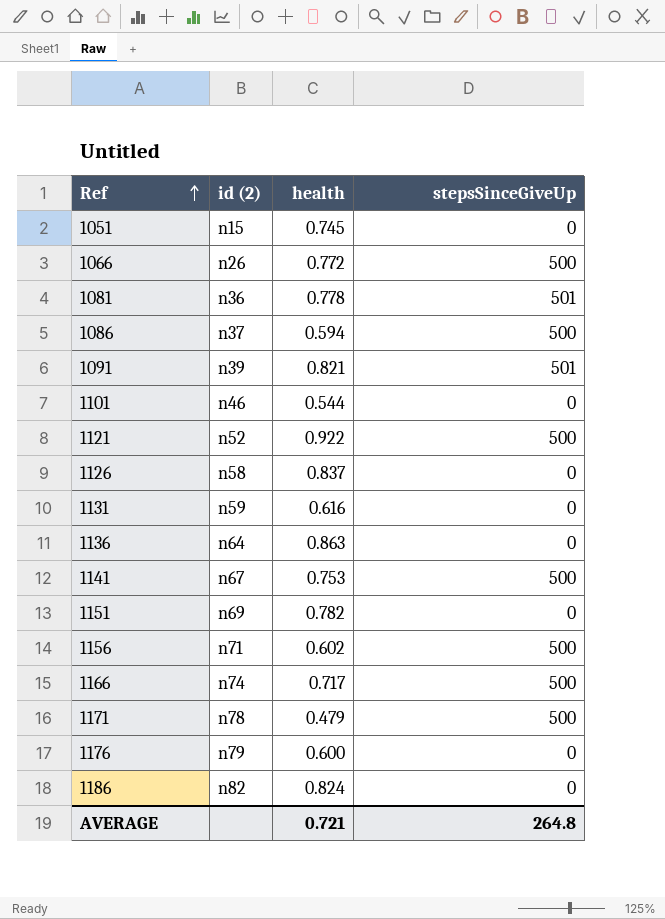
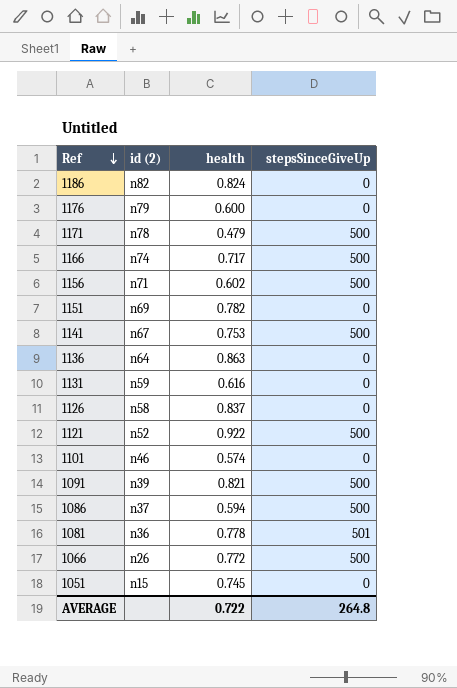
row order: Ref ascending -> Ref descending
1101 | health: 0.544 -> 0.574
1091 | stepsSinceGiveUp: 501 -> 500
AVERAGE | health: 0.721 -> 0.722

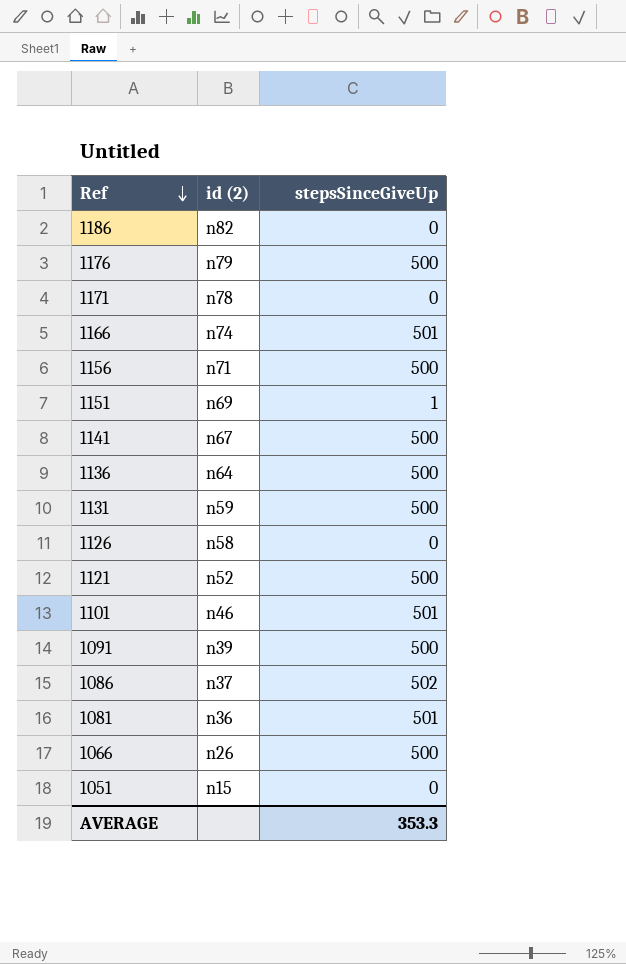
column health | position: 3 -> none
1176 | stepsSinceGiveUp: 0 -> 500
1171 | stepsSinceGiveUp: 500 -> 0
1166 | stepsSinceGiveUp: 500 -> 501
1151 | stepsSinceGiveUp: 0 -> 1
1136 | stepsSinceGiveUp: 0 -> 500
1131 | stepsSinceGiveUp: 0 -> 500
1101 | stepsSinceGiveUp: 0 -> 501
1086 | stepsSinceGiveUp: 500 -> 502
AVERAGE | stepsSinceGiveUp: 264.8 -> 353.3

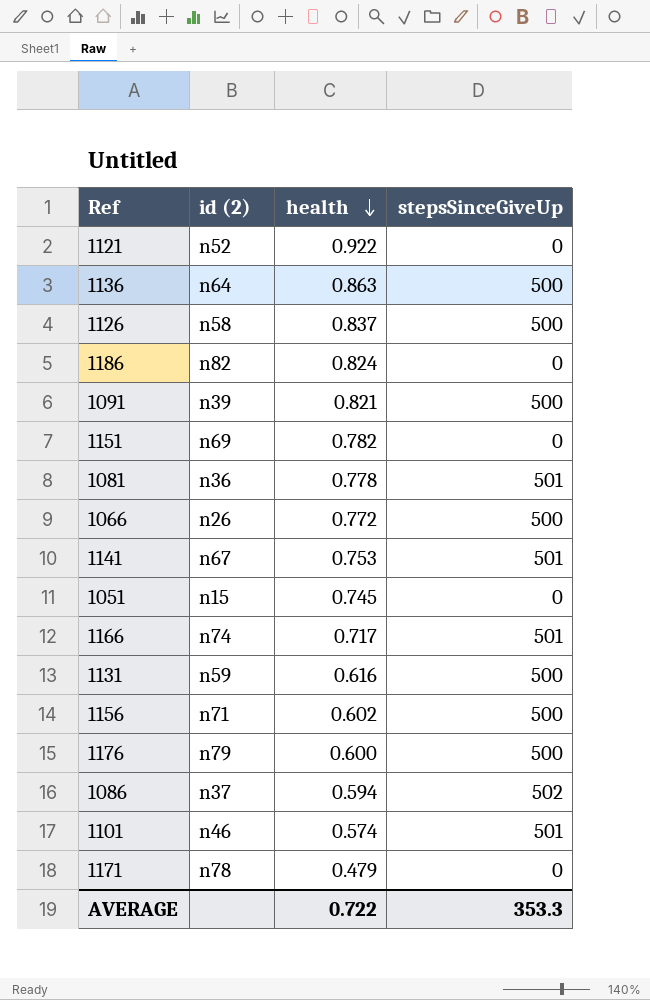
row order: Ref descending -> health descending
column health | position: none -> 3
1121 | stepsSinceGiveUp: 500 -> 0
1126 | stepsSinceGiveUp: 0 -> 500
1151 | stepsSinceGiveUp: 1 -> 0
1141 | stepsSinceGiveUp: 500 -> 501

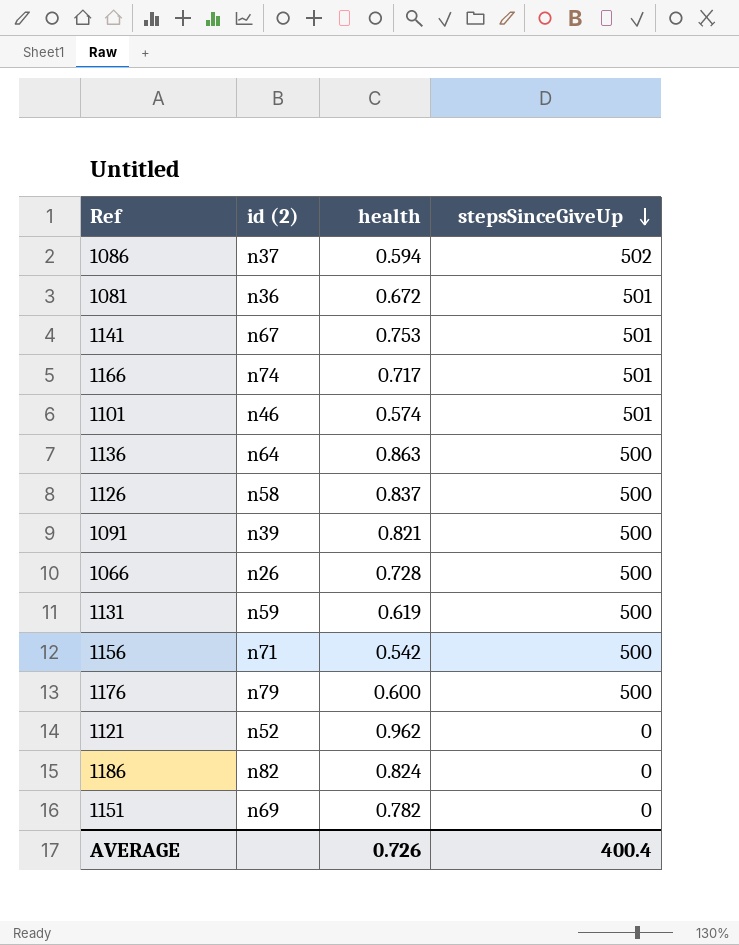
row order: health descending -> stepsSinceGiveUp descending
row 1051: n15 | 0.745 | 0 -> none
row 1171: n78 | 0.479 | 0 -> none
1081 | health: 0.778 -> 0.672
1066 | health: 0.772 -> 0.728
1131 | health: 0.616 -> 0.619
1156 | health: 0.602 -> 0.542
1121 | health: 0.922 -> 0.962
AVERAGE | health: 0.722 -> 0.726
AVERAGE | stepsSinceGiveUp: 353.3 -> 400.4

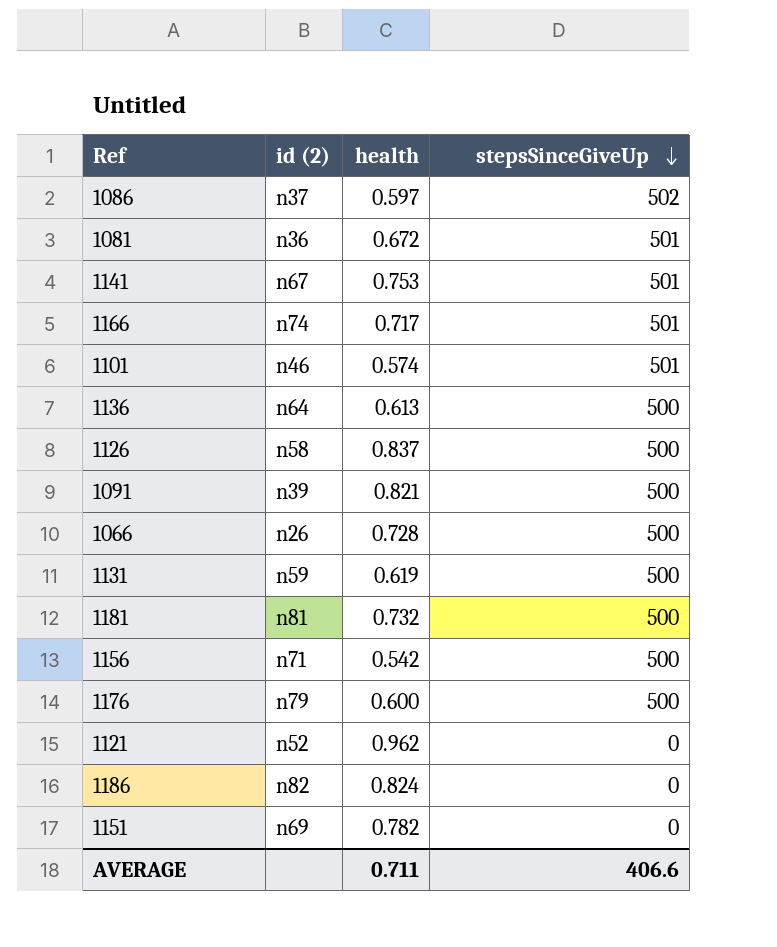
1086 | health: 0.594 -> 0.597
1136 | health: 0.863 -> 0.613
row 1181: none -> n81 | 0.732 | 500
AVERAGE | health: 0.726 -> 0.711
AVERAGE | stepsSinceGiveUp: 400.4 -> 406.6

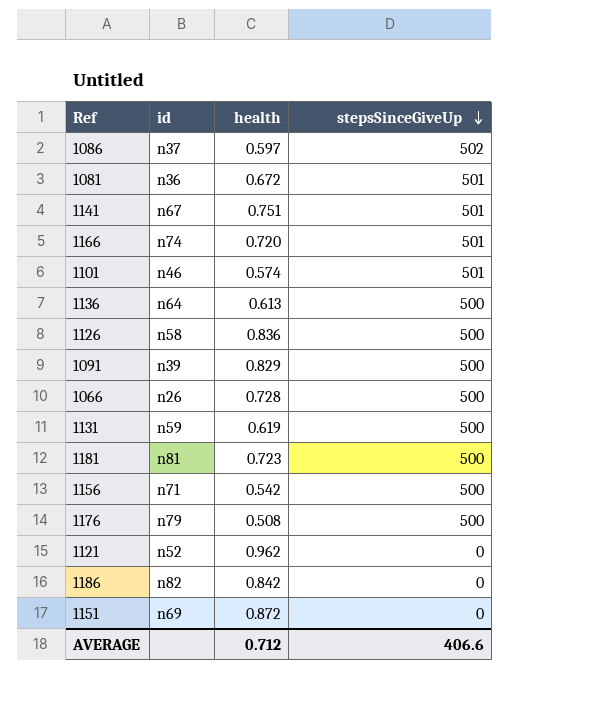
column name: id (2) -> id
1141 | health: 0.753 -> 0.751
1166 | health: 0.717 -> 0.720
1126 | health: 0.837 -> 0.836
1091 | health: 0.821 -> 0.829
1181 | health: 0.732 -> 0.723
1176 | health: 0.600 -> 0.508
1186 | health: 0.824 -> 0.842
1151 | health: 0.782 -> 0.872
AVERAGE | health: 0.711 -> 0.712

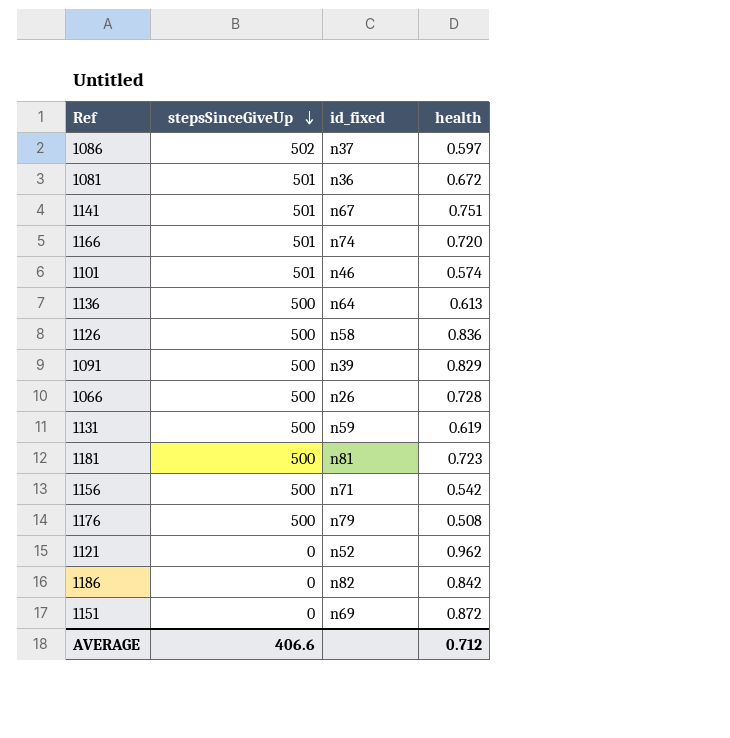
column stepsSinceGiveUp | position: 4 -> 2
column name: id -> id_fixed

